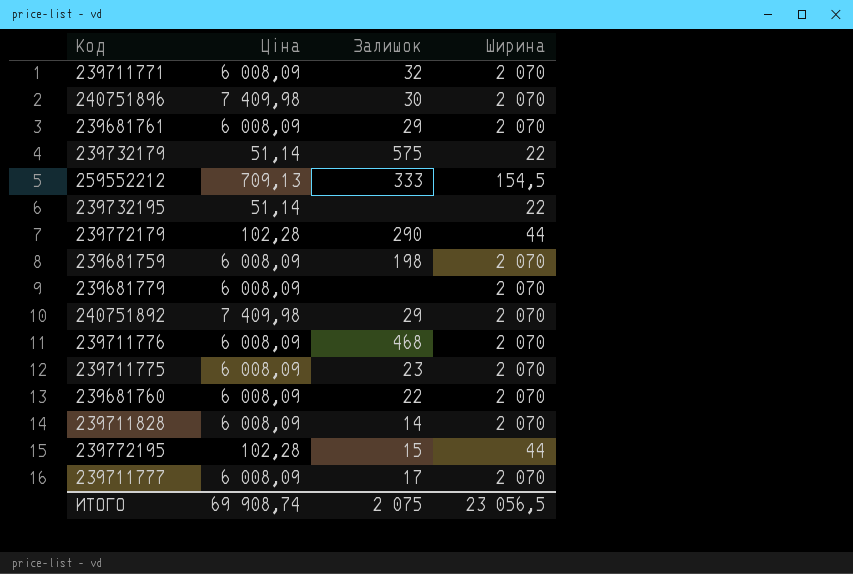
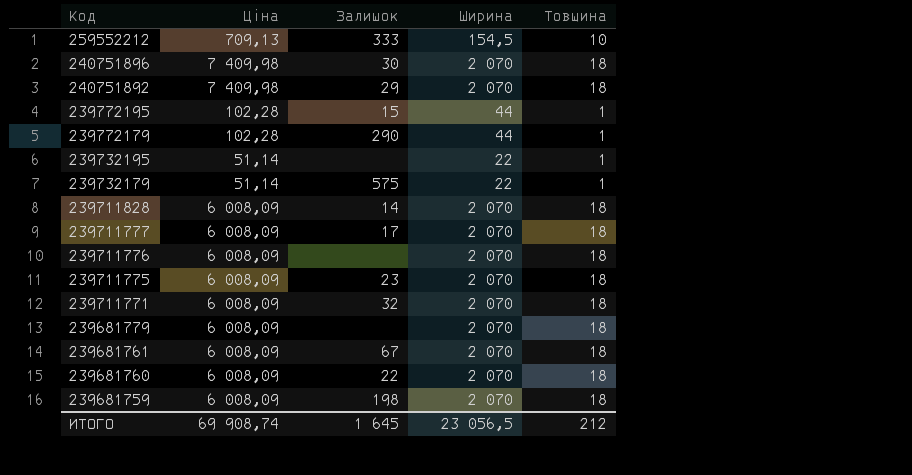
row order: none -> Код descending
column Товщина | position: none -> 5
239711776 | Залишок: 468 -> none
239681761 | Залишок: 29 -> 67
ИТОГО | Залишок: 2 075 -> 1 645

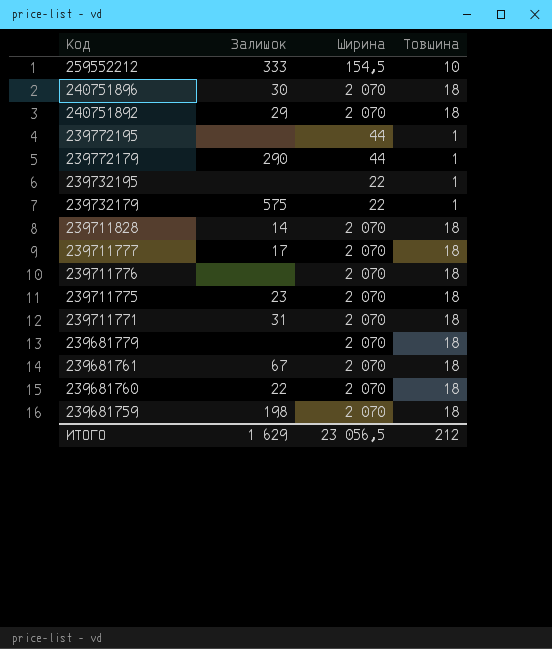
column Ціна | position: 2 -> none
239772195 | Залишок: 15 -> none
239711771 | Залишок: 32 -> 31
ИТОГО | Залишок: 1 645 -> 1 629

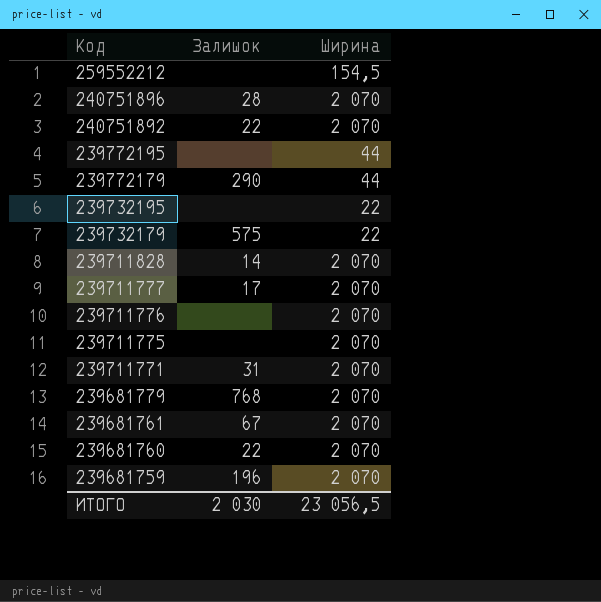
column Товщина | position: 4 -> none
259552212 | Залишок: 333 -> none
240751896 | Залишок: 30 -> 28
240751892 | Залишок: 29 -> 22
239711775 | Залишок: 23 -> none
239681779 | Залишок: none -> 768
239681759 | Залишок: 198 -> 196
ИТОГО | Залишок: 1 629 -> 2 030

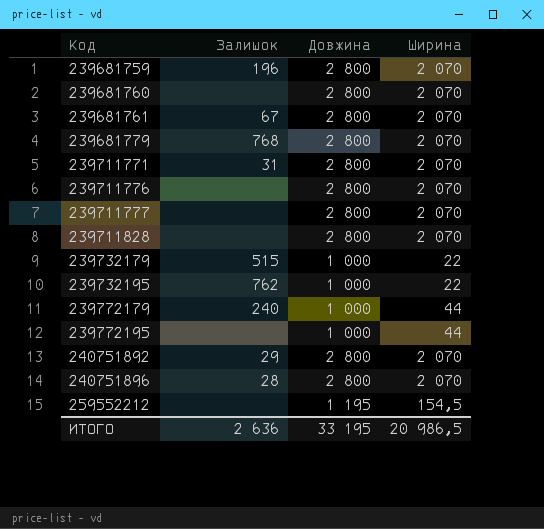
row order: Код descending -> Код ascending
column Довжина | position: none -> 3
row 239711775: none | 2 070 -> none
239681760 | Залишок: 22 -> none
239711777 | Залишок: 17 -> none
239711828 | Залишок: 14 -> none
239732179 | Залишок: 575 -> 515
239732195 | Залишок: none -> 762
239772179 | Залишок: 290 -> 240
240751892 | Залишок: 22 -> 29
ИТОГО | Залишок: 2 030 -> 2 636
ИТОГО | Ширина: 23 056,5 -> 20 986,5

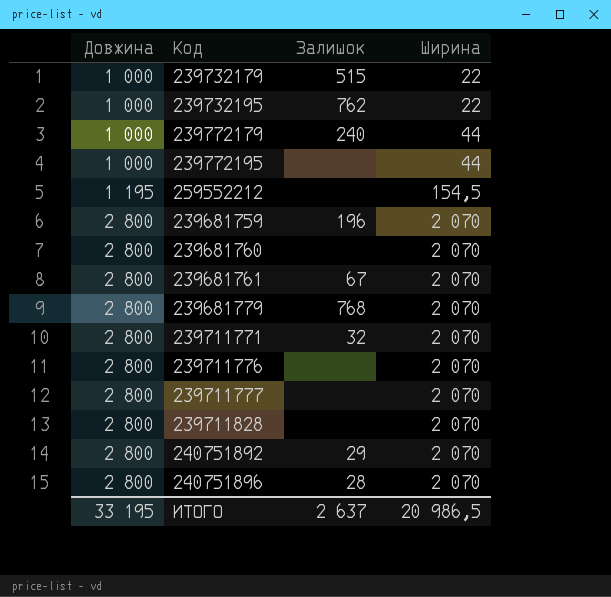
row order: Код ascending -> Довжина ascending
column Довжина | position: 3 -> 1
239711771 | Залишок: 31 -> 32
ИТОГО | Залишок: 2 636 -> 2 637

